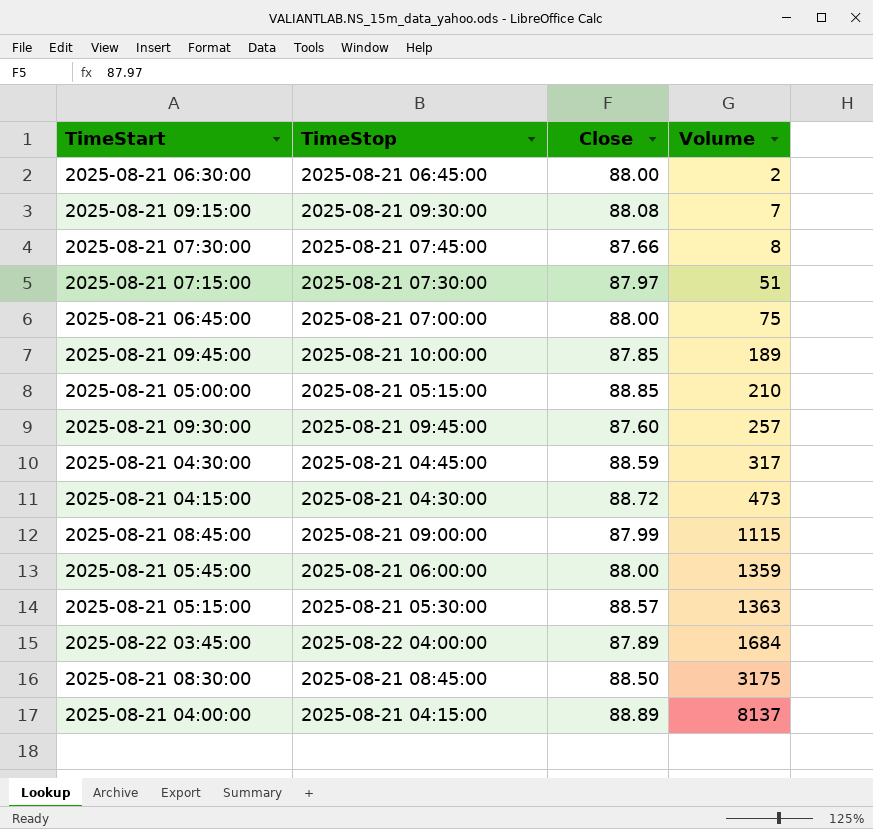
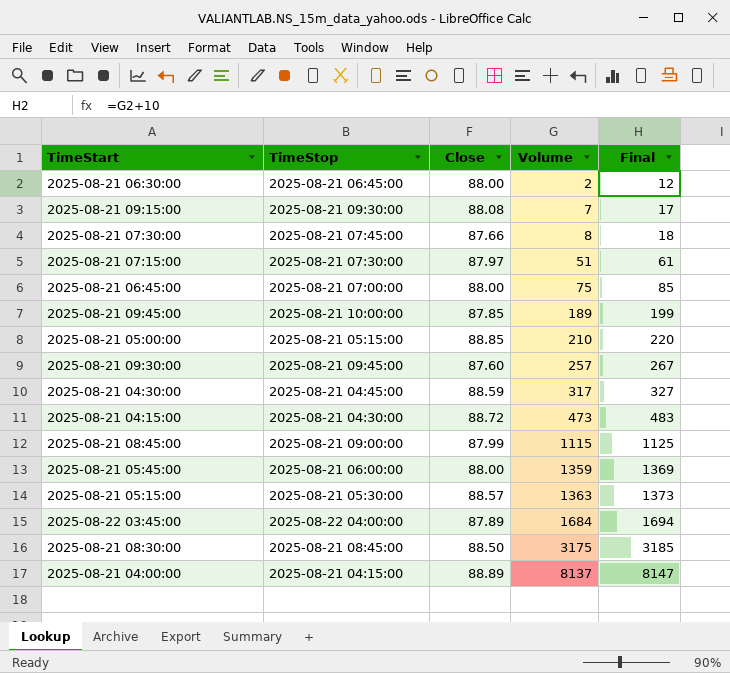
column Final | formula: none -> [Volume] + 10

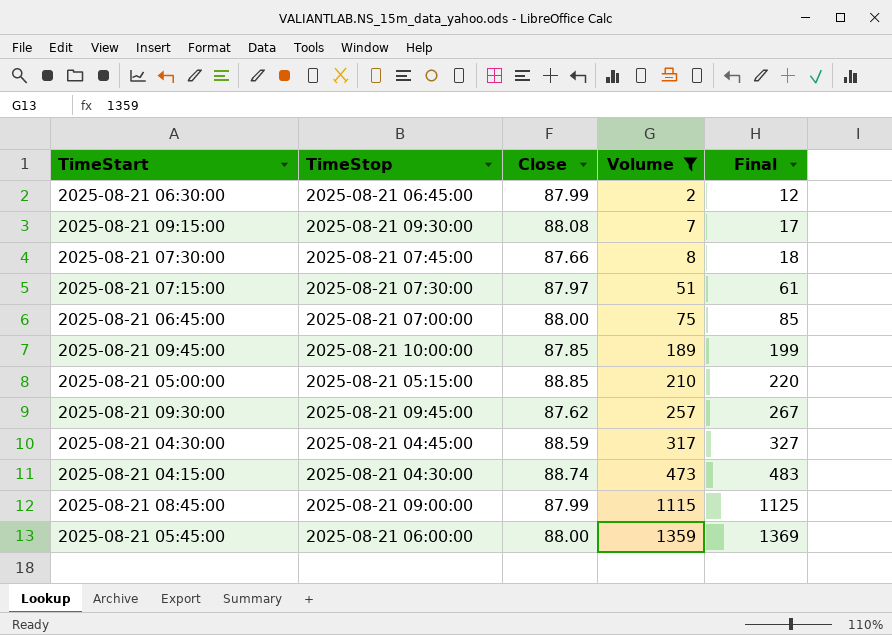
filter: none -> Volume <= 1359
2025-08-21 06:30:00 | Close: 88.00 -> 87.99
2025-08-21 09:30:00 | Close: 87.60 -> 87.62
2025-08-21 04:15:00 | Close: 88.72 -> 88.74

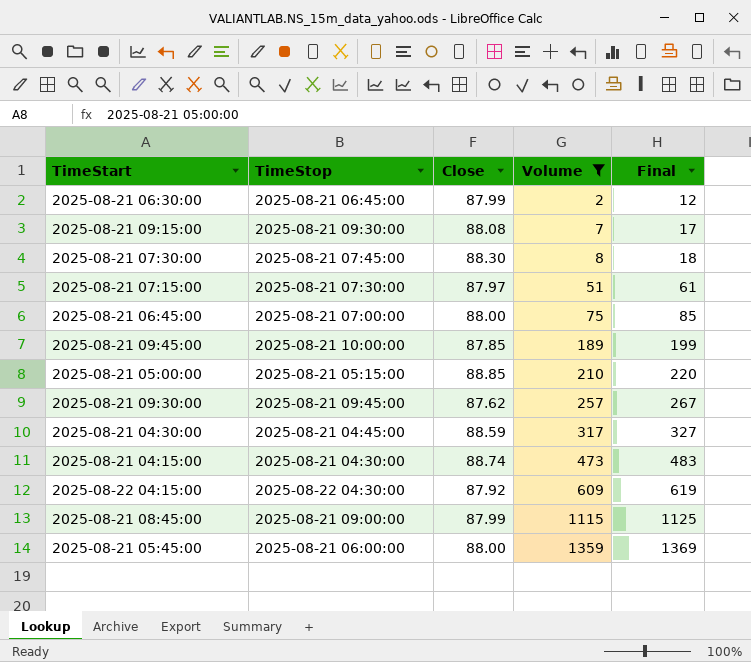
2025-08-21 07:30:00 | Close: 87.66 -> 88.30
row 2025-08-22 04:15:00: none -> 2025-08-22 04:30:00 | 87.92 | 609 | 619

